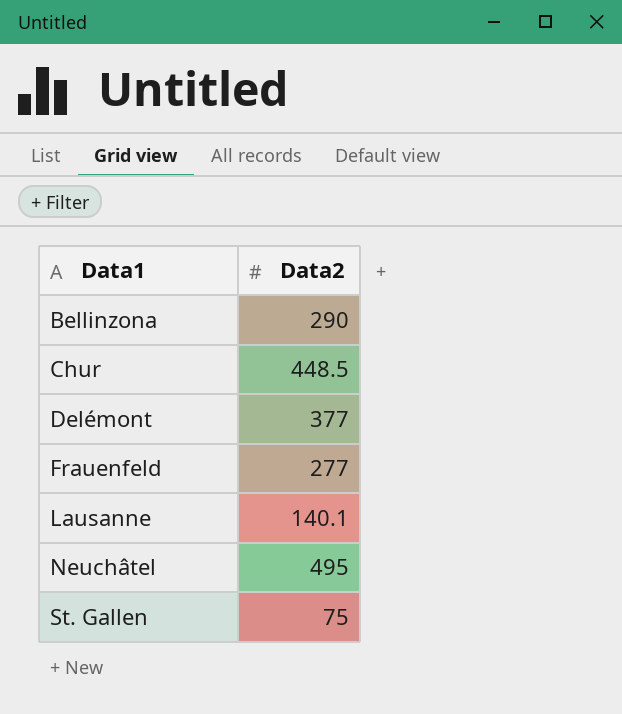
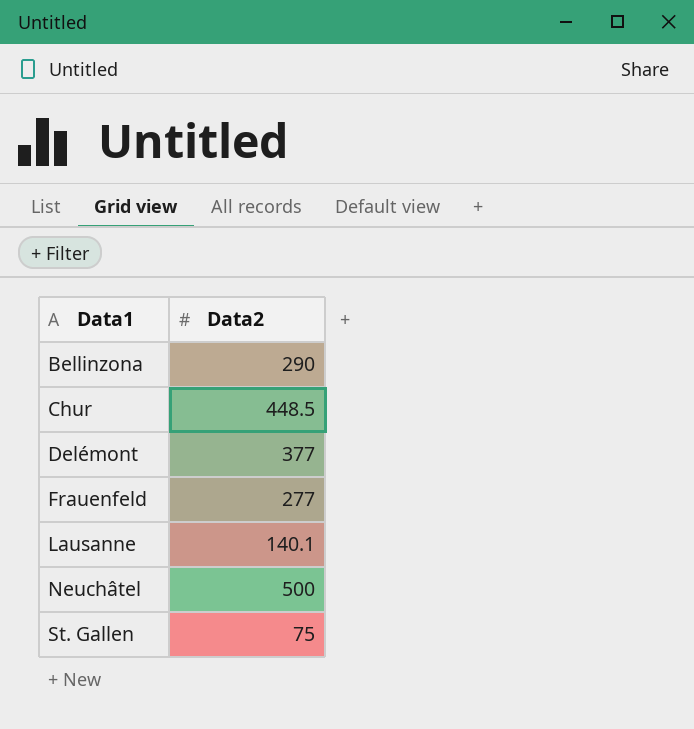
Neuchâtel | Data2: 495 -> 500

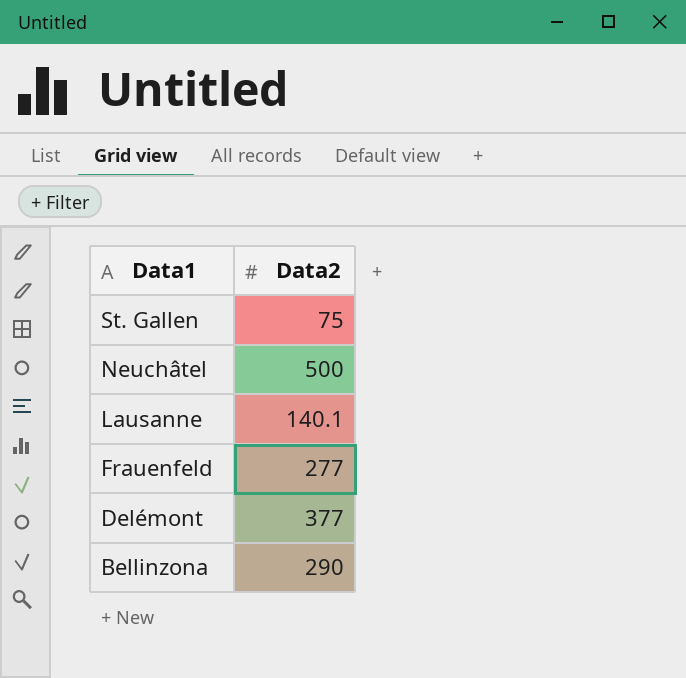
row order: Data1 ascending -> Data1 descending
row Chur: 448.5 -> none

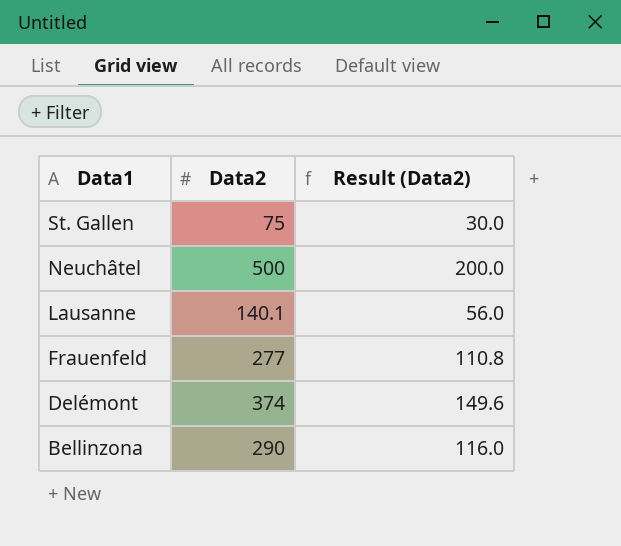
column Result (Data2) | formula: none -> [Data2] * 0.4
Delémont | Data2: 377 -> 374

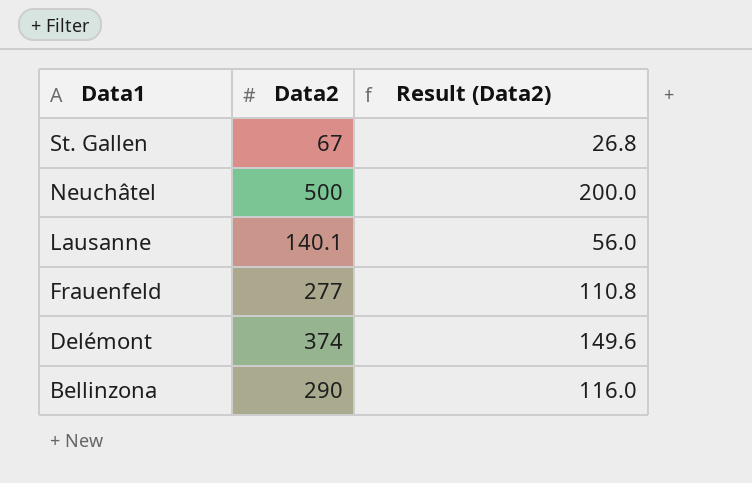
St. Gallen | Data2: 75 -> 67
St. Gallen | Result (Data2): 30.0 -> 26.8

